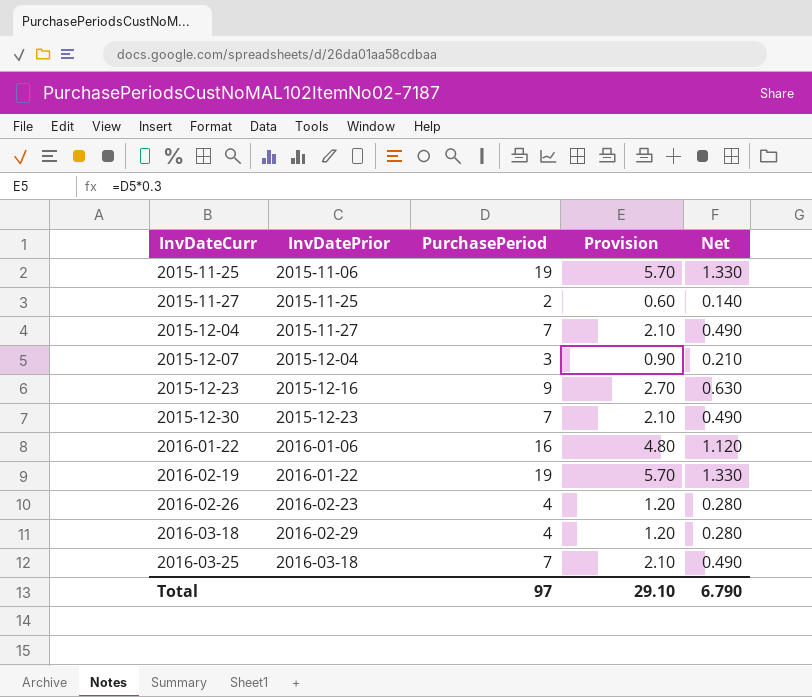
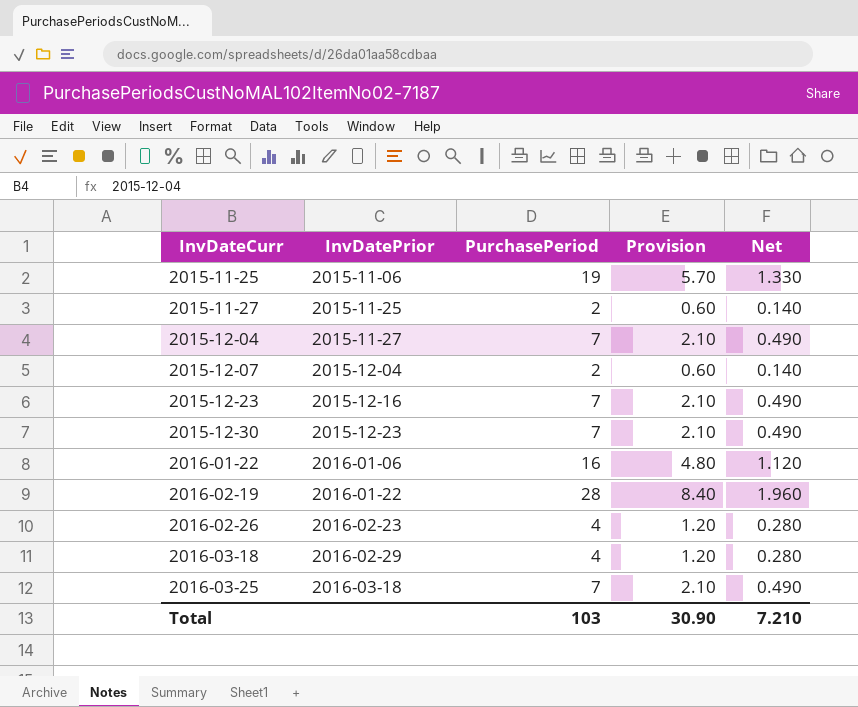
2015-12-07 | PurchasePeriod: 3 -> 2
2015-12-07 | Provision: 0.90 -> 0.60
2015-12-07 | Net: 0.210 -> 0.140
2015-12-23 | PurchasePeriod: 9 -> 7
2015-12-23 | Provision: 2.70 -> 2.10
2015-12-23 | Net: 0.630 -> 0.490
2016-02-19 | PurchasePeriod: 19 -> 28
2016-02-19 | Provision: 5.70 -> 8.40
2016-02-19 | Net: 1.330 -> 1.960
Total | PurchasePeriod: 97 -> 103
Total | Provision: 29.10 -> 30.90
Total | Net: 6.790 -> 7.210

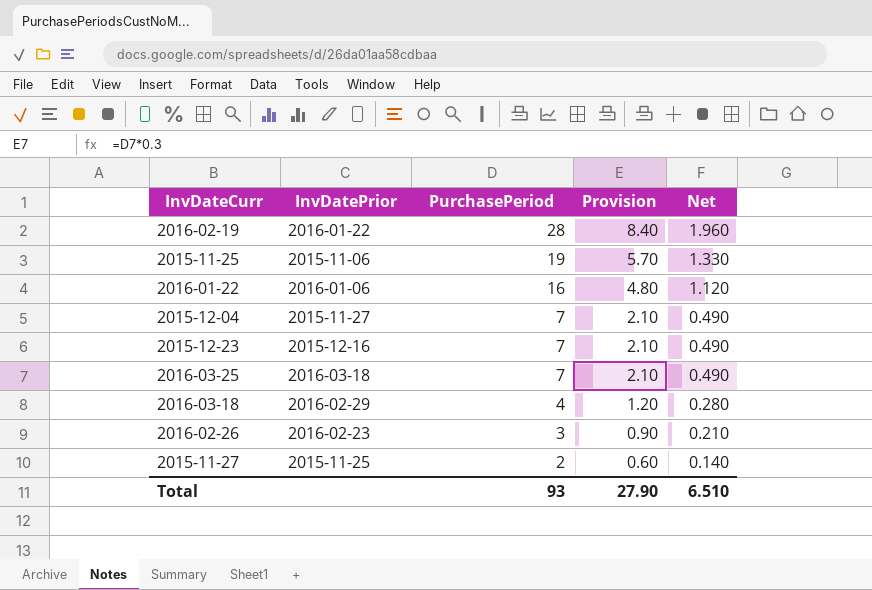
row order: InvDateCurr ascending -> PurchasePeriod descending
row 2015-12-07: 2015-12-04 | 2 | 0.60 | 0.140 -> none
row 2015-12-30: 2015-12-23 | 7 | 2.10 | 0.490 -> none
2016-02-26 | PurchasePeriod: 4 -> 3
2016-02-26 | Provision: 1.20 -> 0.90
2016-02-26 | Net: 0.280 -> 0.210
Total | PurchasePeriod: 103 -> 93
Total | Provision: 30.90 -> 27.90
Total | Net: 7.210 -> 6.510

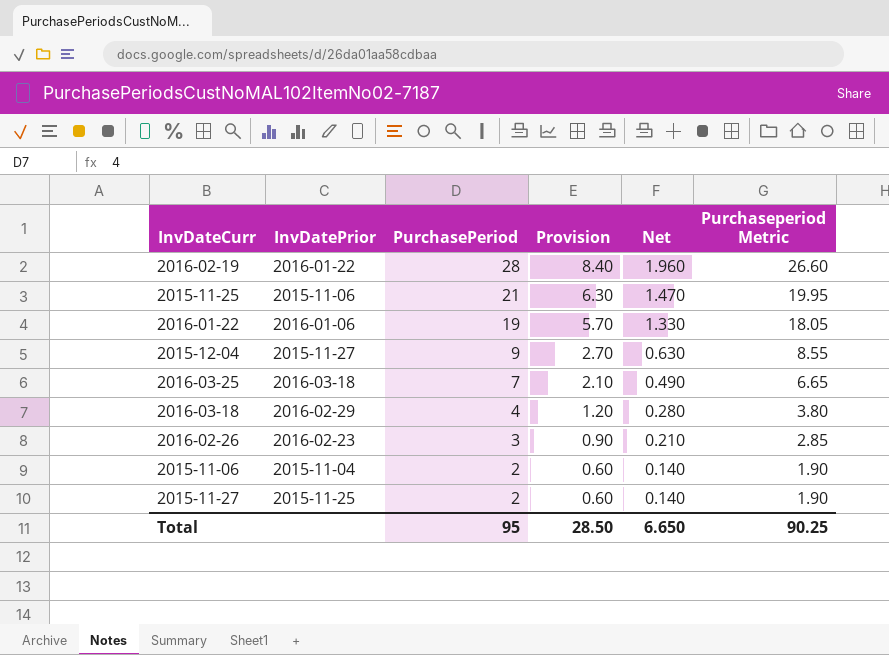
column Purchaseperiod Metric | formula: none -> [PurchasePeriod] * 0.95
row 2015-12-23: 2015-12-16 | 7 | 2.10 | 0.490 -> none
2015-11-25 | PurchasePeriod: 19 -> 21
2015-11-25 | Provision: 5.70 -> 6.30
2015-11-25 | Net: 1.330 -> 1.470
2016-01-22 | PurchasePeriod: 16 -> 19
2016-01-22 | Provision: 4.80 -> 5.70
2016-01-22 | Net: 1.120 -> 1.330
2015-12-04 | PurchasePeriod: 7 -> 9
2015-12-04 | Provision: 2.10 -> 2.70
2015-12-04 | Net: 0.490 -> 0.630
row 2015-11-06: none -> 2015-11-04 | 2 | 0.60 | 0.140 | 1.90
Total | PurchasePeriod: 93 -> 95
Total | Provision: 27.90 -> 28.50
Total | Net: 6.510 -> 6.650

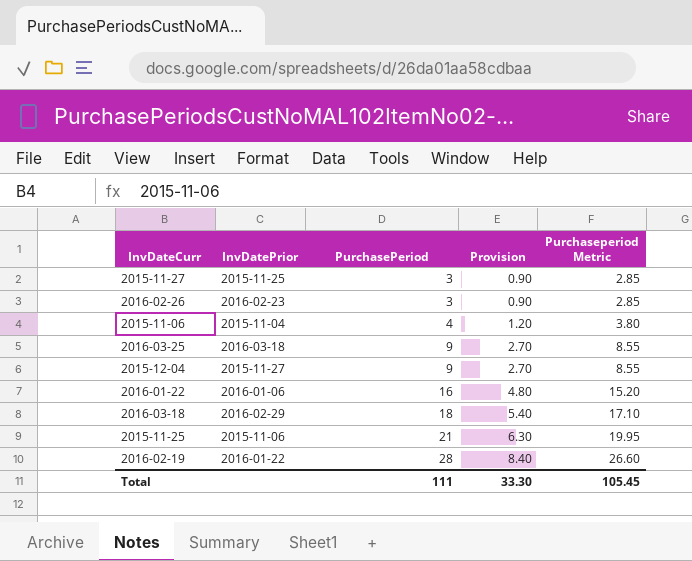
row order: PurchasePeriod descending -> PurchasePeriod ascending
column Net | formula: [PurchasePeriod] * 0.07 -> none
2015-11-27 | PurchasePeriod: 2 -> 3
2015-11-27 | Provision: 0.60 -> 0.90
2015-11-27 | Purchaseperiod Metric: 1.90 -> 2.85
2015-11-06 | PurchasePeriod: 2 -> 4
2015-11-06 | Provision: 0.60 -> 1.20
2015-11-06 | Purchaseperiod Metric: 1.90 -> 3.80
2016-03-25 | PurchasePeriod: 7 -> 9
2016-03-25 | Provision: 2.10 -> 2.70
2016-03-25 | Purchaseperiod Metric: 6.65 -> 8.55
2016-01-22 | PurchasePeriod: 19 -> 16
2016-01-22 | Provision: 5.70 -> 4.80
2016-01-22 | Purchaseperiod Metric: 18.05 -> 15.20
2016-03-18 | PurchasePeriod: 4 -> 18
2016-03-18 | Provision: 1.20 -> 5.40
2016-03-18 | Purchaseperiod Metric: 3.80 -> 17.10
Total | PurchasePeriod: 95 -> 111
Total | Provision: 28.50 -> 33.30
Total | Purchaseperiod Metric: 90.25 -> 105.45

